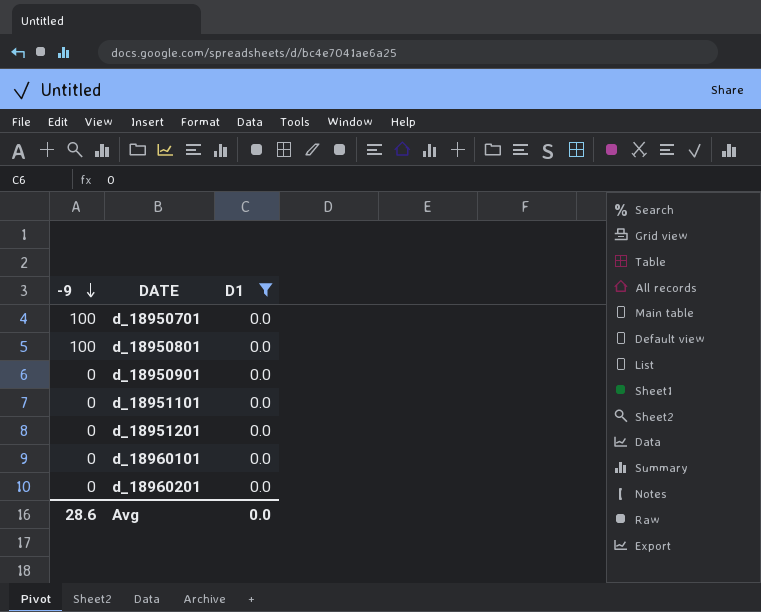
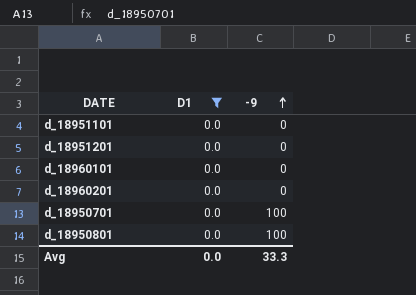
row order: -9 descending -> -9 ascending
column -9 | position: 1 -> 3
row d_18950901: 0 | 0.0 -> none
Avg | -9: 28.6 -> 33.3

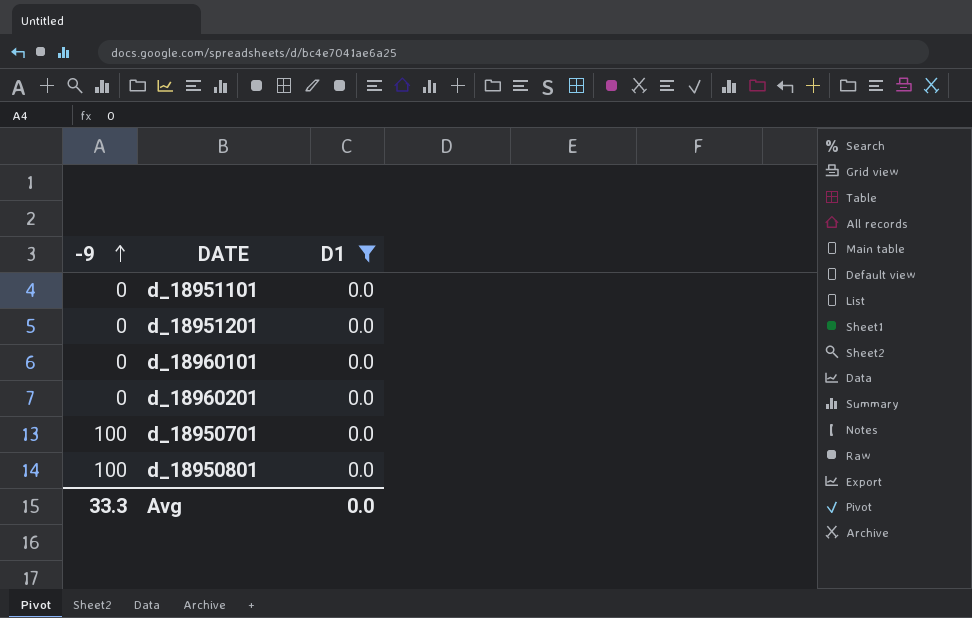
column -9 | position: 3 -> 1

